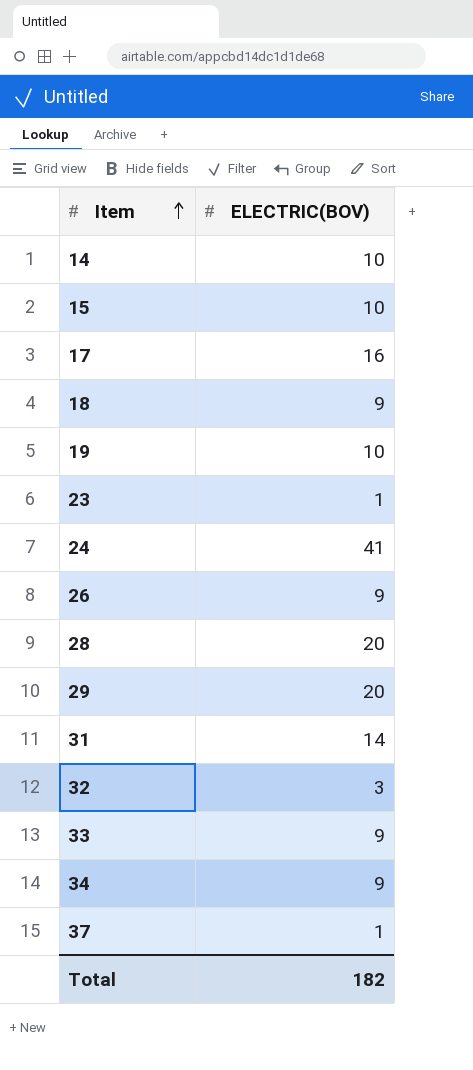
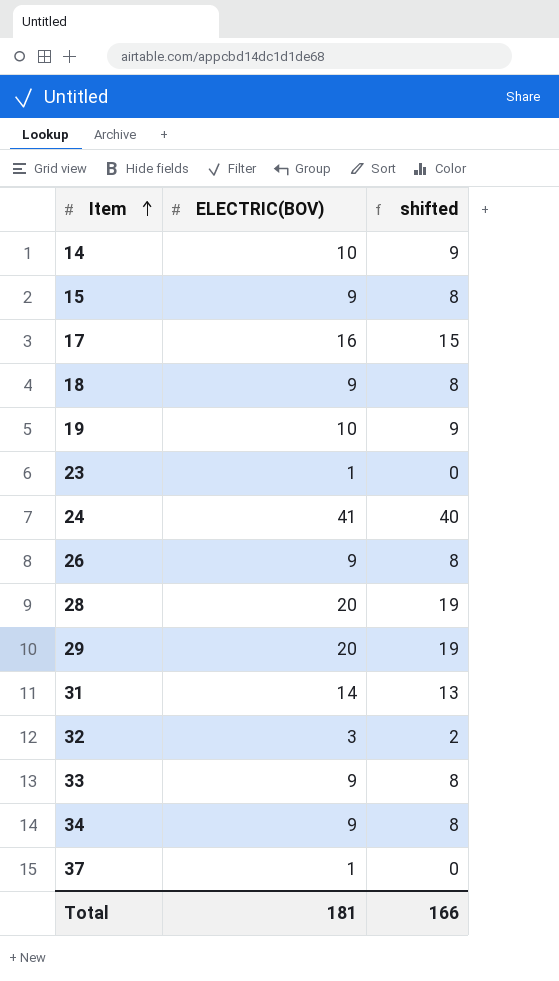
column shifted | formula: none -> [ELECTRIC(BOV)] - 1
15 | ELECTRIC(BOV): 10 -> 9
Total | ELECTRIC(BOV): 182 -> 181

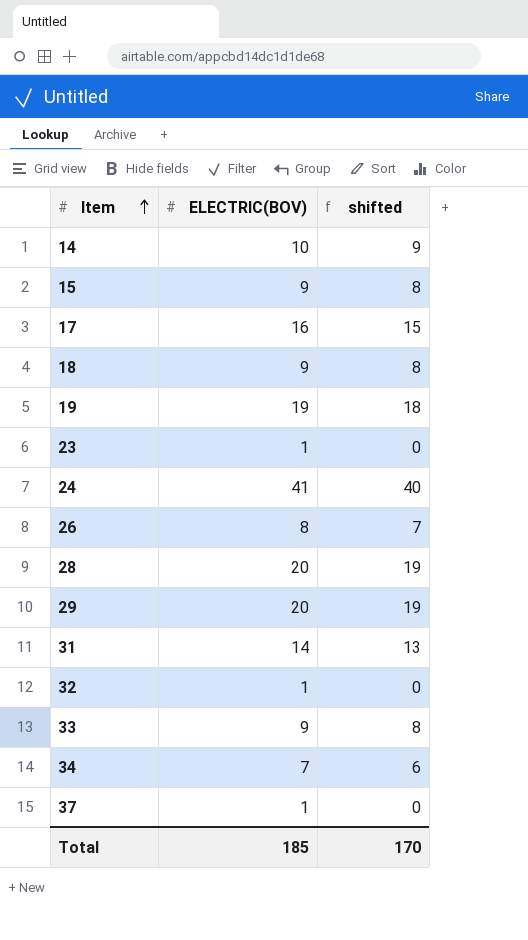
19 | ELECTRIC(BOV): 10 -> 19
19 | shifted: 9 -> 18
26 | ELECTRIC(BOV): 9 -> 8
26 | shifted: 8 -> 7
32 | ELECTRIC(BOV): 3 -> 1
32 | shifted: 2 -> 0
34 | ELECTRIC(BOV): 9 -> 7
34 | shifted: 8 -> 6
Total | ELECTRIC(BOV): 181 -> 185
Total | shifted: 166 -> 170

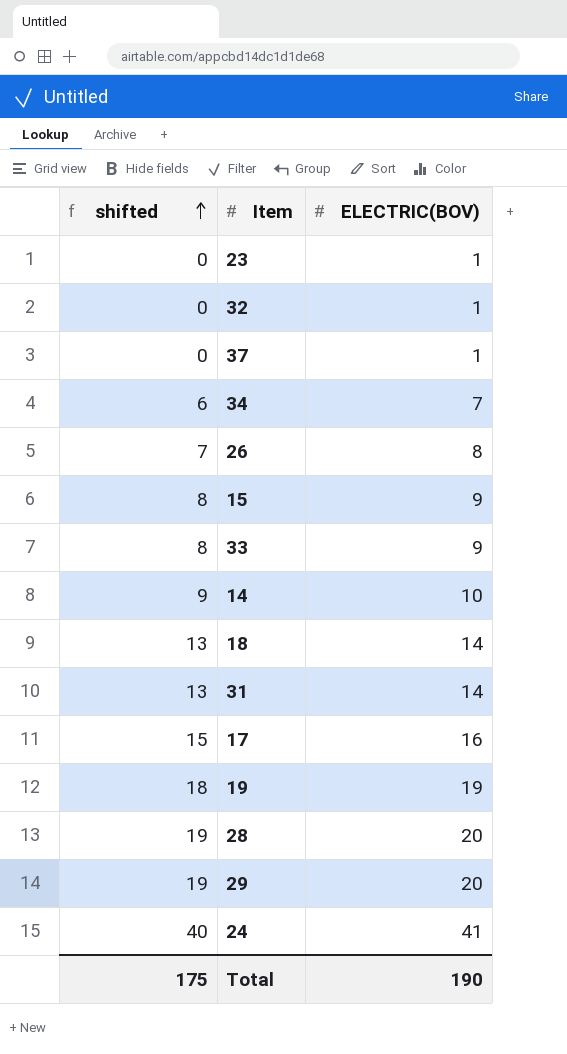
row order: Item ascending -> shifted ascending
column shifted | position: 3 -> 1
18 | shifted: 8 -> 13
18 | ELECTRIC(BOV): 9 -> 14
Total | shifted: 170 -> 175
Total | ELECTRIC(BOV): 185 -> 190

